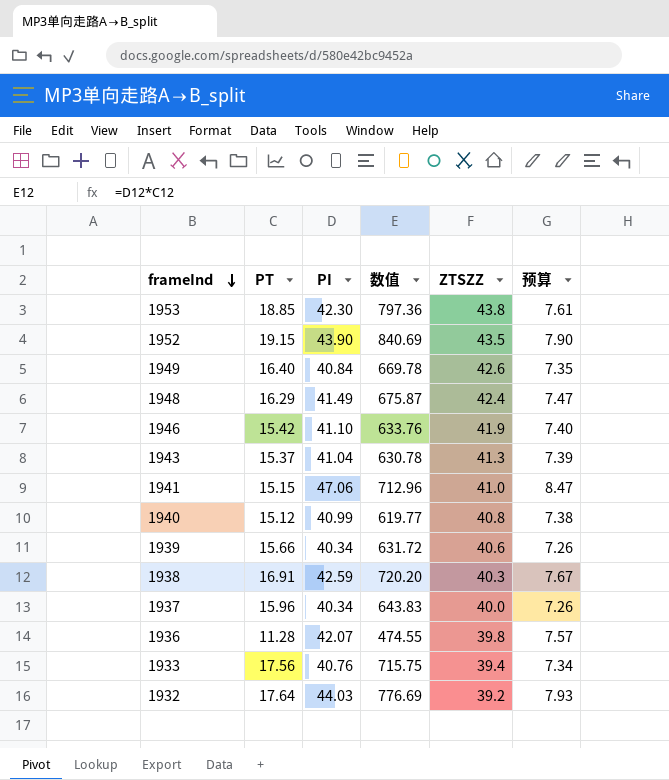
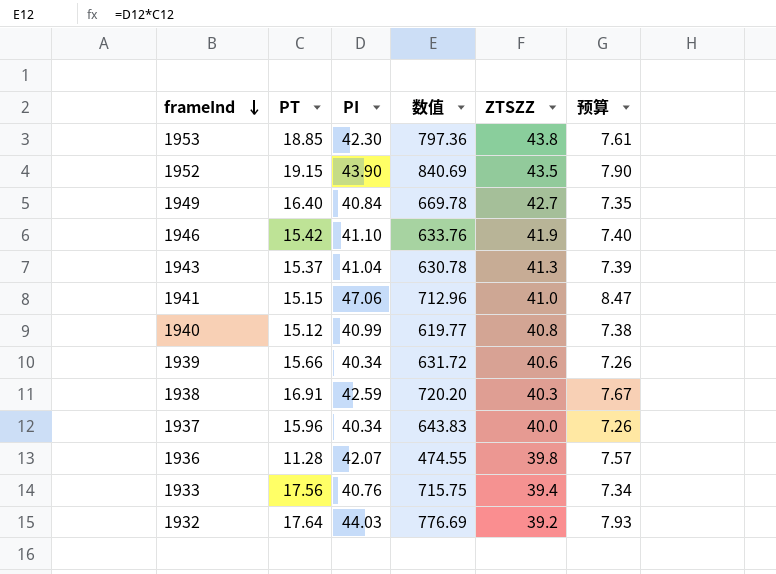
row 1948: 16.29 | 41.49 | 675.87 | 42.4 | 7.47 -> none
1949 | ZTSZZ: 42.6 -> 42.7

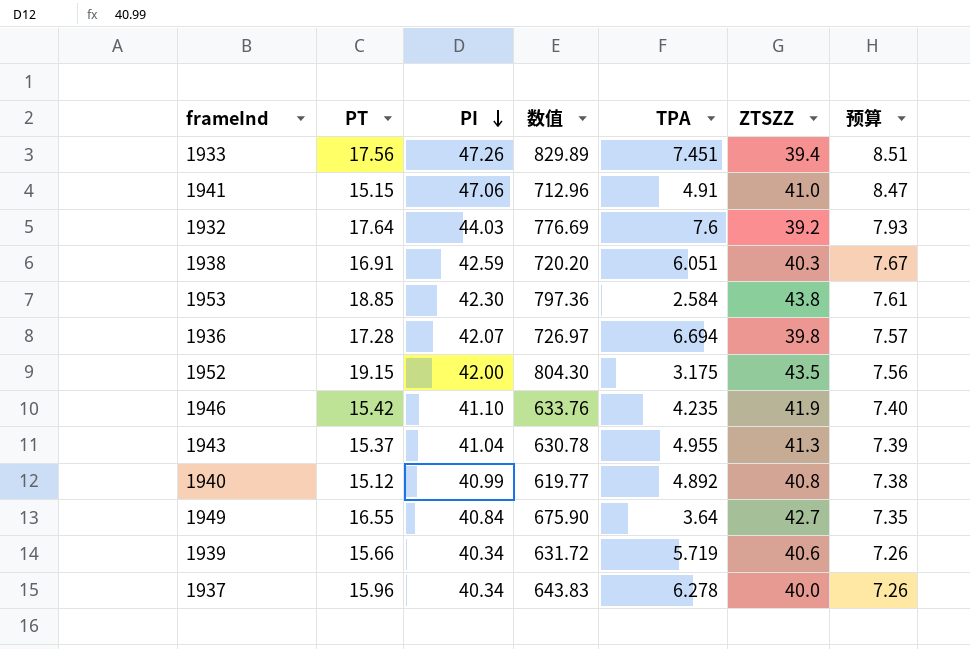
row order: frameInd descending -> PI descending
column TPA | position: none -> 5
1933 | PI: 40.76 -> 47.26
1933 | 数值: 715.75 -> 829.89
1933 | 预算: 7.34 -> 8.51
1936 | PT: 11.28 -> 17.28
1936 | 数值: 474.55 -> 726.97
1952 | PI: 43.90 -> 42.00
1952 | 数值: 840.69 -> 804.30
1952 | 预算: 7.90 -> 7.56
1949 | PT: 16.40 -> 16.55
1949 | 数值: 669.78 -> 675.90

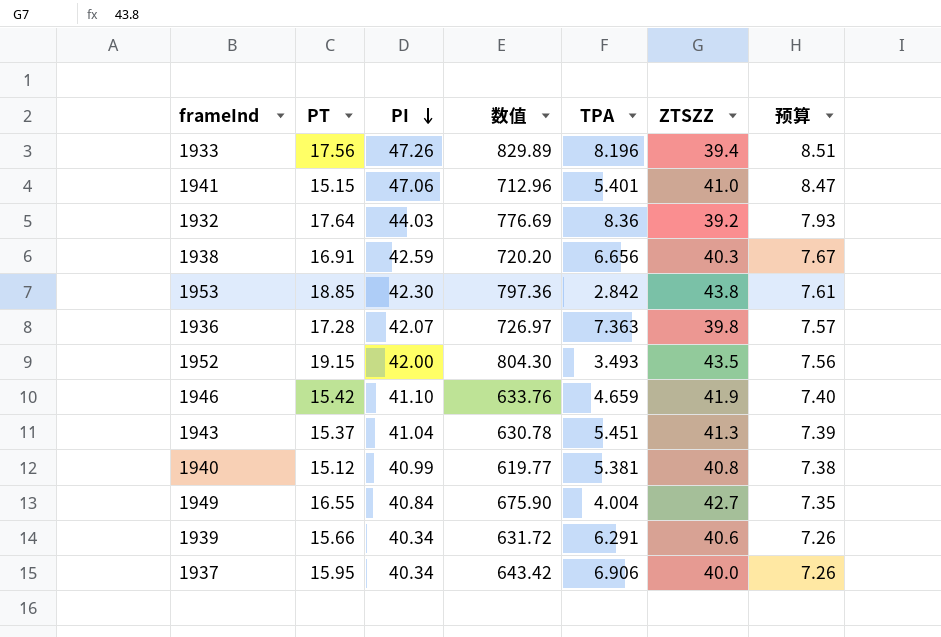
1933 | TPA: 7.451 -> 8.196
1941 | TPA: 4.91 -> 5.401
1932 | TPA: 7.6 -> 8.36
1938 | TPA: 6.051 -> 6.656
1953 | TPA: 2.584 -> 2.842
1936 | TPA: 6.694 -> 7.363
1952 | TPA: 3.175 -> 3.493
1946 | TPA: 4.235 -> 4.659
1943 | TPA: 4.955 -> 5.451
1940 | TPA: 4.892 -> 5.381
1949 | TPA: 3.64 -> 4.004
1939 | TPA: 5.719 -> 6.291
1937 | PT: 15.96 -> 15.95
1937 | 数值: 643.83 -> 643.42
1937 | TPA: 6.278 -> 6.906

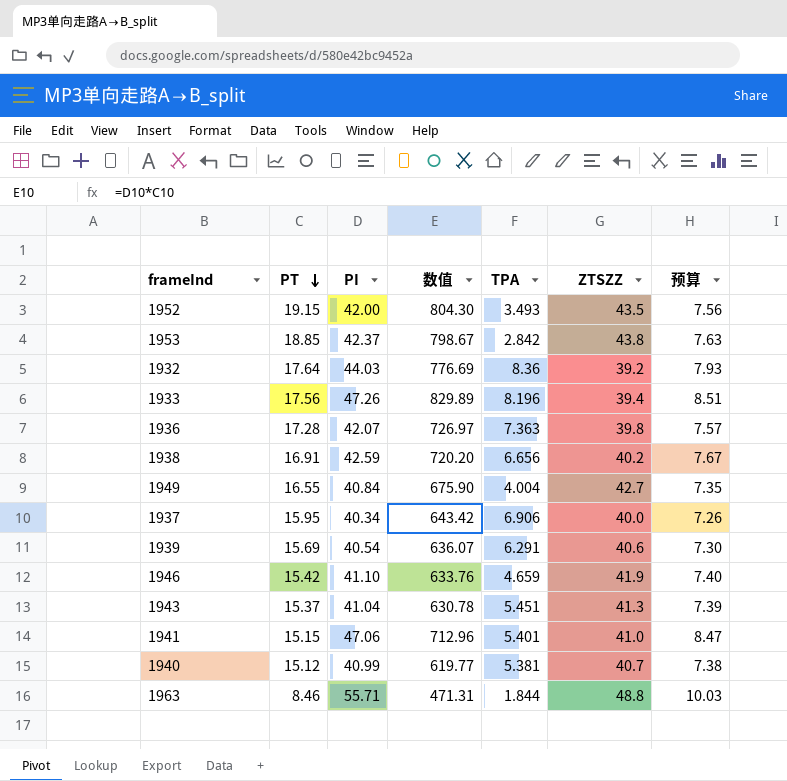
row order: PI descending -> PT descending
1953 | PI: 42.30 -> 42.37
1953 | 数值: 797.36 -> 798.67
1953 | 预算: 7.61 -> 7.63
1938 | ZTSZZ: 40.3 -> 40.2
1939 | PT: 15.66 -> 15.69
1939 | PI: 40.34 -> 40.54
1939 | 数值: 631.72 -> 636.07
1939 | 预算: 7.26 -> 7.30
1940 | ZTSZZ: 40.8 -> 40.7
row 1963: none -> 8.46 | 55.71 | 471.31 | 1.844 | 48.8 | 10.03

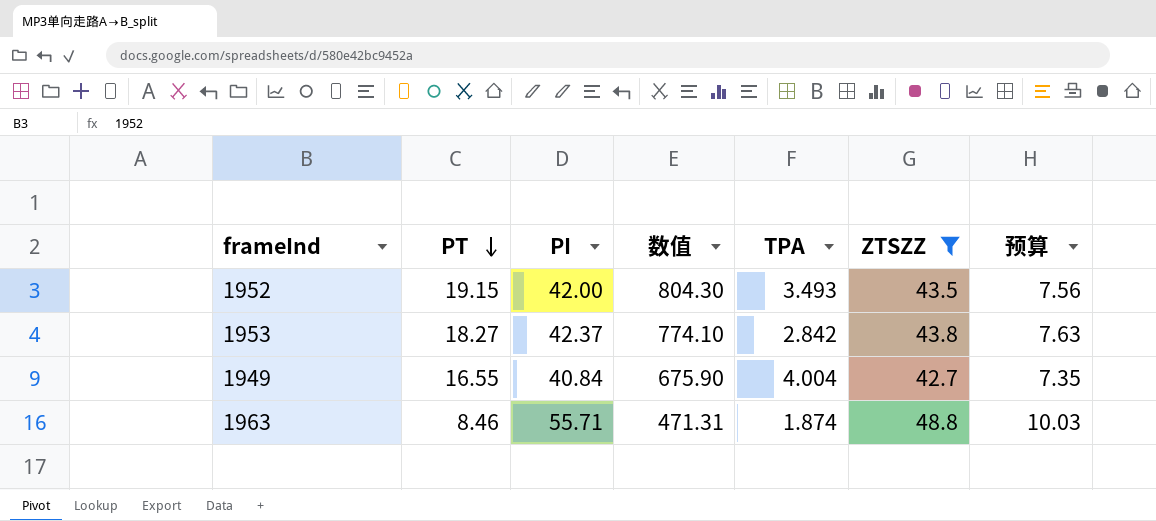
filter: none -> ZTSZZ >= 42.7
1953 | PT: 18.85 -> 18.27
1953 | 数值: 798.67 -> 774.10
1963 | TPA: 1.844 -> 1.874

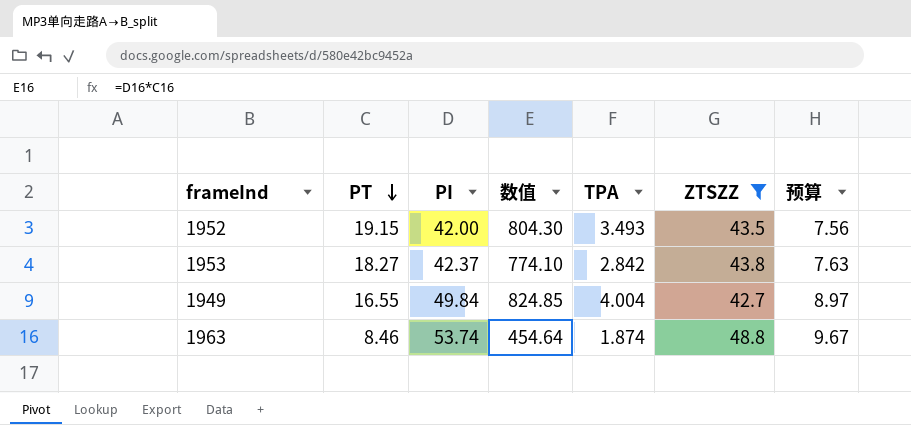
1949 | PI: 40.84 -> 49.84
1949 | 数值: 675.90 -> 824.85
1949 | 预算: 7.35 -> 8.97
1963 | PI: 55.71 -> 53.74
1963 | 数值: 471.31 -> 454.64
1963 | 预算: 10.03 -> 9.67

